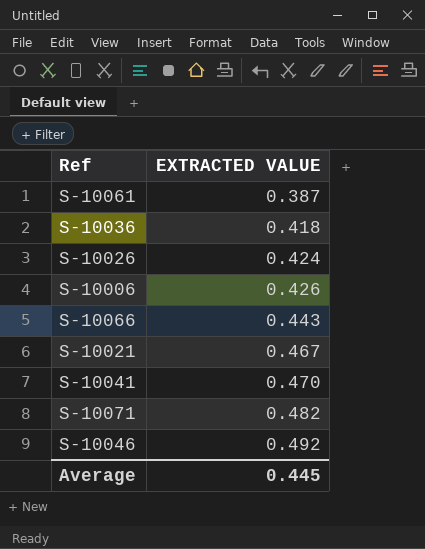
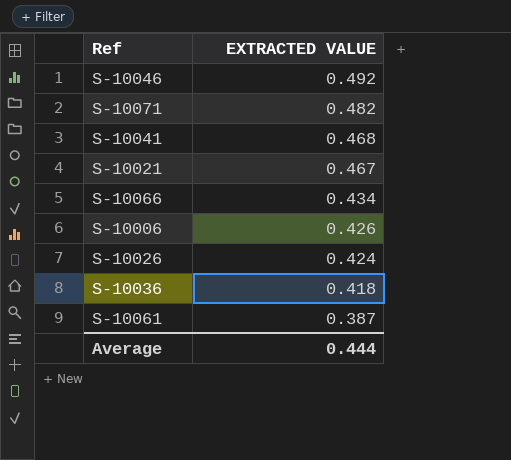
row order: EXTRACTED VALUE ascending -> EXTRACTED VALUE descending
S-10041 | EXTRACTED VALUE: 0.470 -> 0.468
S-10066 | EXTRACTED VALUE: 0.443 -> 0.434
Average | EXTRACTED VALUE: 0.445 -> 0.444

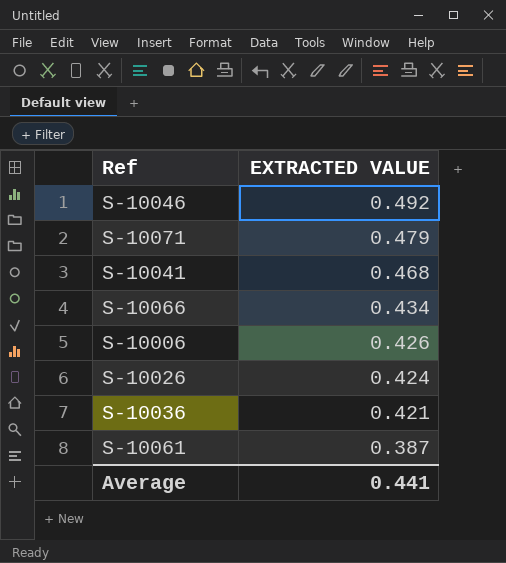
row S-10021: 0.467 -> none
S-10071 | EXTRACTED VALUE: 0.482 -> 0.479
S-10036 | EXTRACTED VALUE: 0.418 -> 0.421
Average | EXTRACTED VALUE: 0.444 -> 0.441

